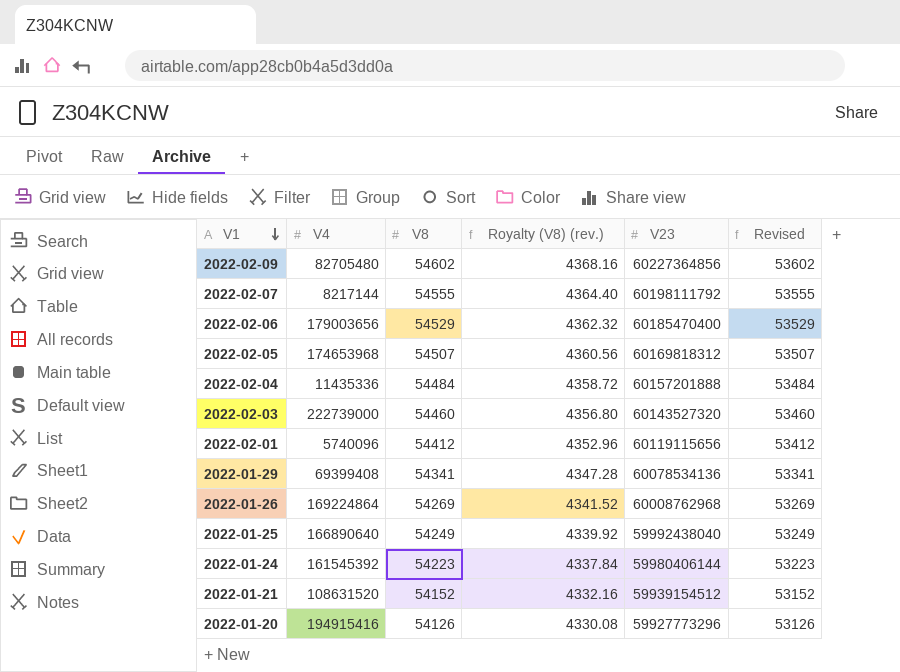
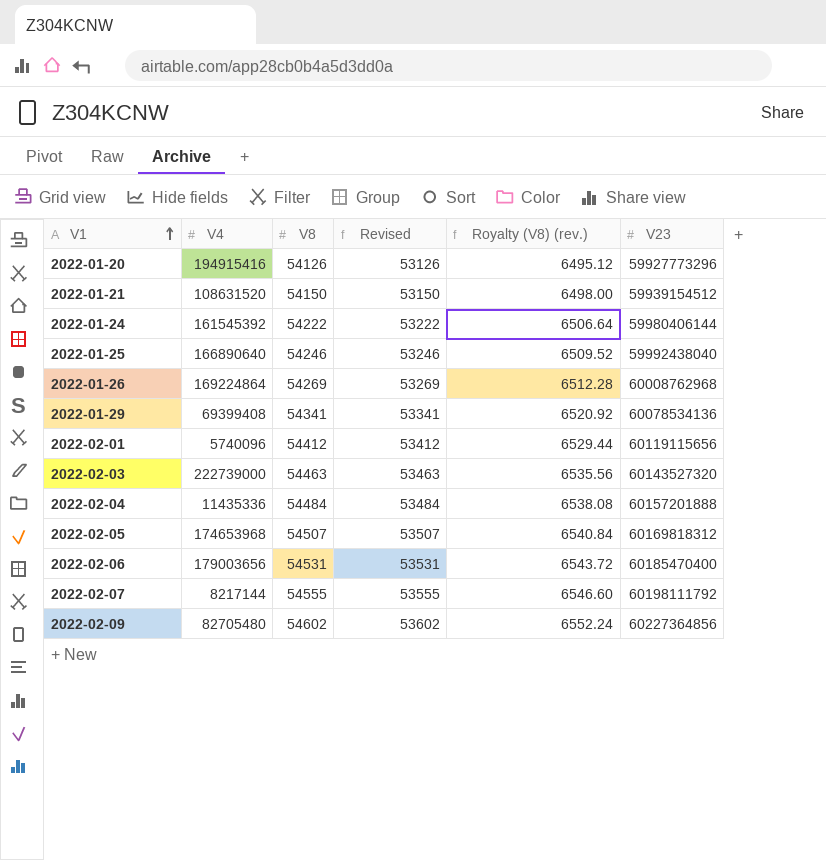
row order: V1 descending -> V1 ascending
column Revised | position: 6 -> 4
column Royalty (V8) (rev.) | formula: [V8] * 0.08 -> [V8] * 0.12
2022-01-21 | V8: 54152 -> 54150
2022-01-21 | Revised: 53152 -> 53150
2022-01-24 | V8: 54223 -> 54222
2022-01-24 | Revised: 53223 -> 53222
2022-01-25 | V8: 54249 -> 54246
2022-01-25 | Revised: 53249 -> 53246
2022-02-03 | V8: 54460 -> 54463
2022-02-03 | Revised: 53460 -> 53463
2022-02-06 | V8: 54529 -> 54531
2022-02-06 | Revised: 53529 -> 53531

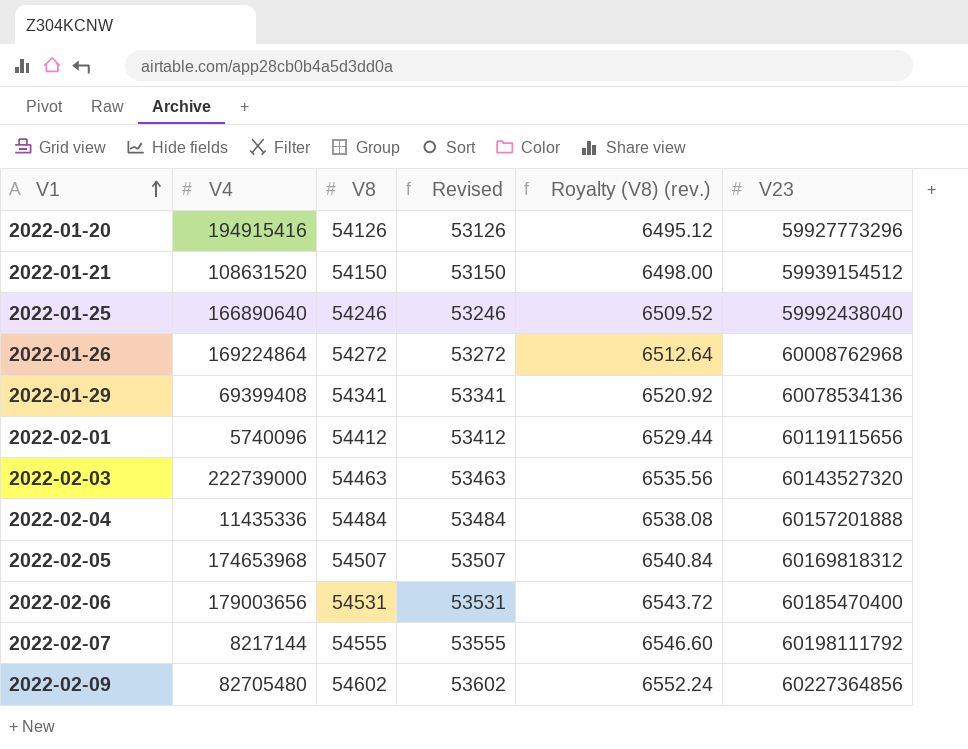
row 2022-01-24: 161545392 | 54222 | 53222 | 6506.64 | 59980406144 -> none
2022-01-26 | V8: 54269 -> 54272
2022-01-26 | Revised: 53269 -> 53272
2022-01-26 | Royalty (V8) (rev.): 6512.28 -> 6512.64

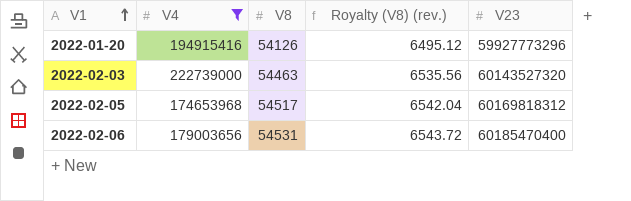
filter: none -> V4 >= 174653968
column Revised | formula: [V8] - 1000 -> none
2022-02-05 | V8: 54507 -> 54517
2022-02-05 | Royalty (V8) (rev.): 6540.84 -> 6542.04

